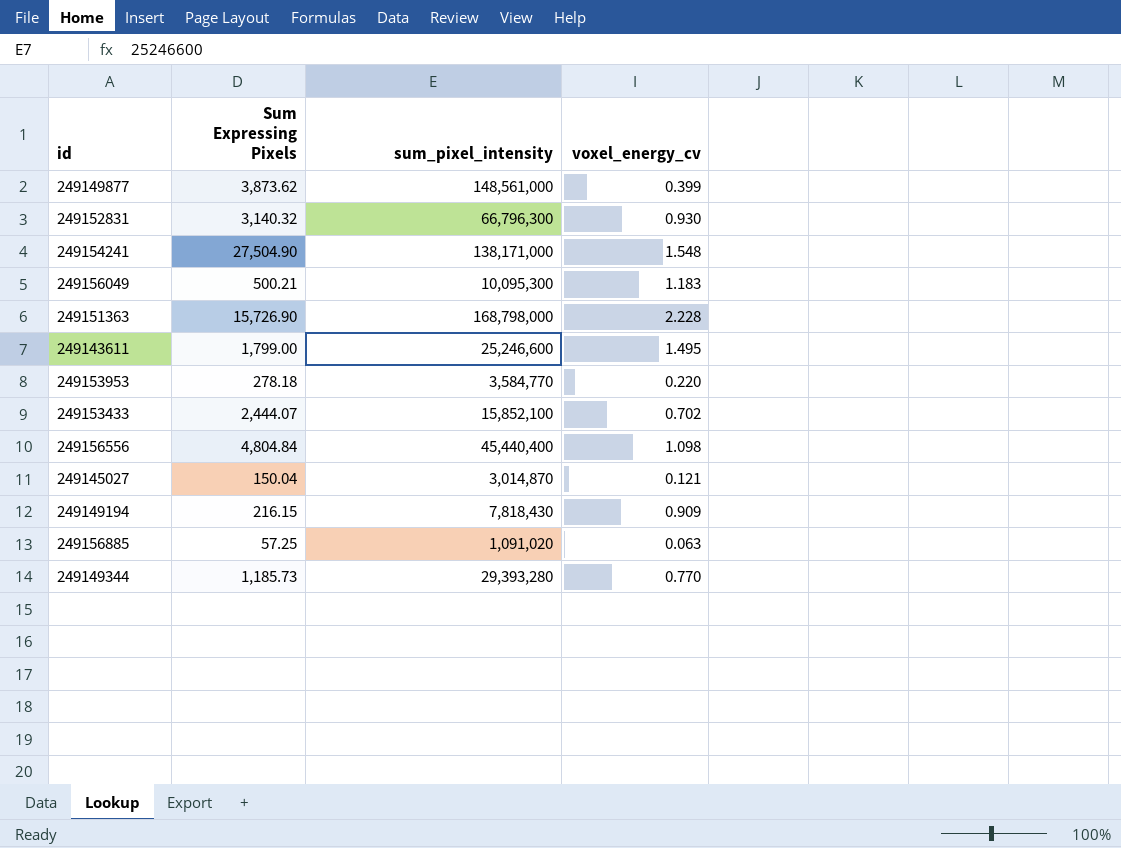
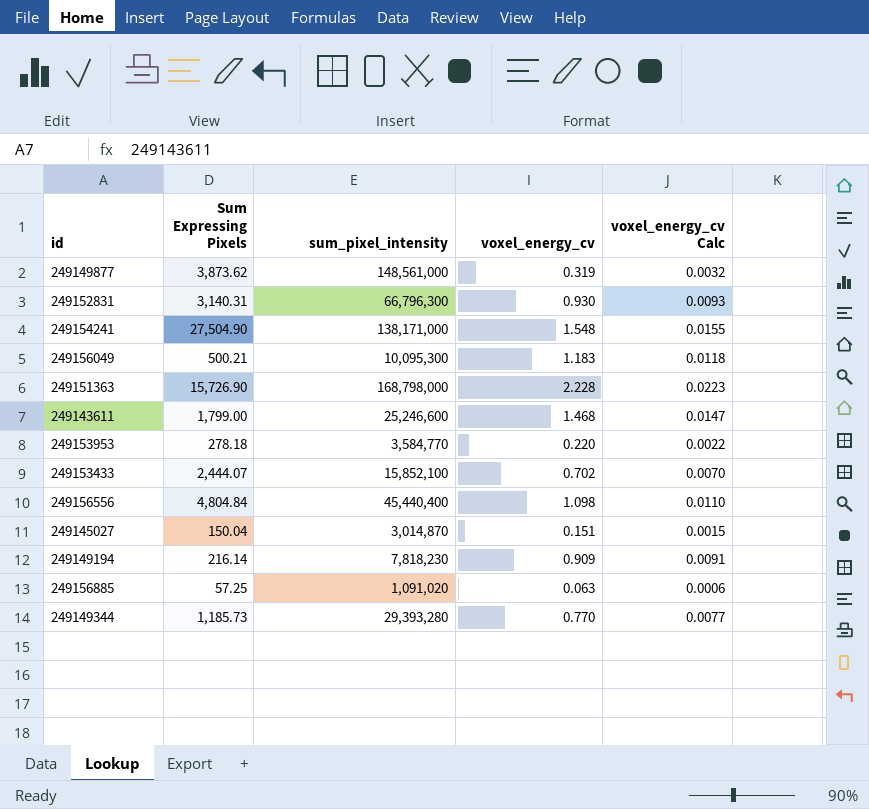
column voxel_energy_cv Calc | formula: none -> [voxel_energy_cv] * 0.01
249149877 | voxel_energy_cv: 0.399 -> 0.319
249152831 | Sum Expressing Pixels: 3,140.32 -> 3,140.31
249143611 | voxel_energy_cv: 1.495 -> 1.468
249145027 | voxel_energy_cv: 0.121 -> 0.151
249149194 | Sum Expressing Pixels: 216.15 -> 216.14
249149194 | sum_pixel_intensity: 7,818,430 -> 7,818,230

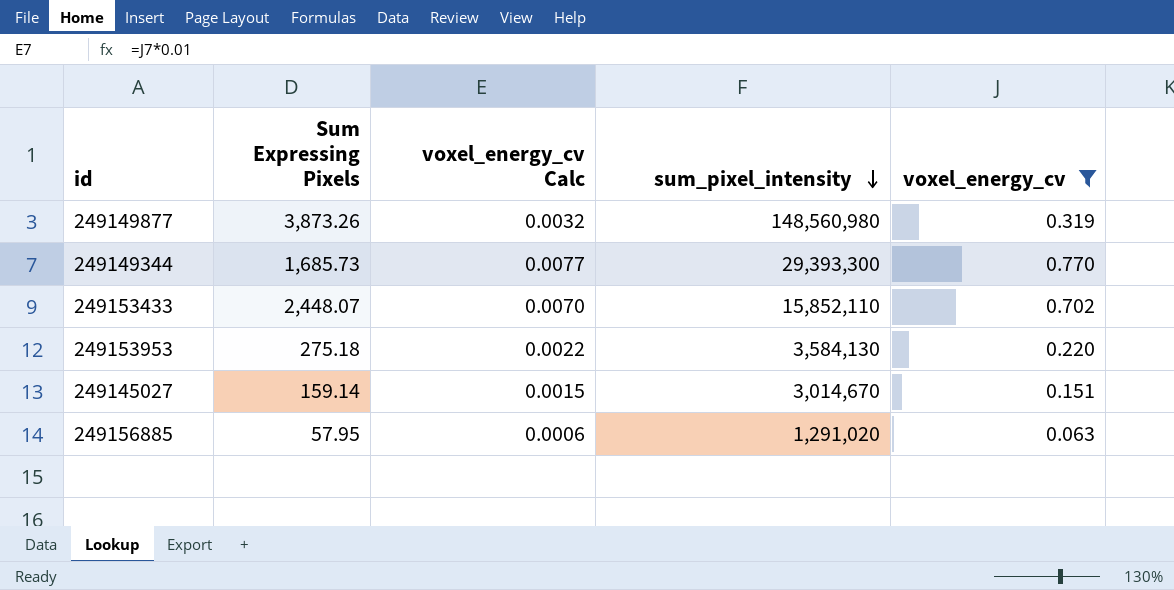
filter: none -> voxel_energy_cv <= 0.770
row order: none -> sum_pixel_intensity descending
column voxel_energy_cv Calc | position: 5 -> 3
249149877 | Sum Expressing Pixels: 3,873.62 -> 3,873.26
249149877 | sum_pixel_intensity: 148,561,000 -> 148,560,980
249149344 | Sum Expressing Pixels: 1,185.73 -> 1,685.73
249149344 | sum_pixel_intensity: 29,393,280 -> 29,393,300
249153433 | Sum Expressing Pixels: 2,444.07 -> 2,448.07
249153433 | sum_pixel_intensity: 15,852,100 -> 15,852,110
249153953 | Sum Expressing Pixels: 278.18 -> 275.18
249153953 | sum_pixel_intensity: 3,584,770 -> 3,584,130
249145027 | Sum Expressing Pixels: 150.04 -> 159.14
249145027 | sum_pixel_intensity: 3,014,870 -> 3,014,670
249156885 | Sum Expressing Pixels: 57.25 -> 57.95
249156885 | sum_pixel_intensity: 1,091,020 -> 1,291,020

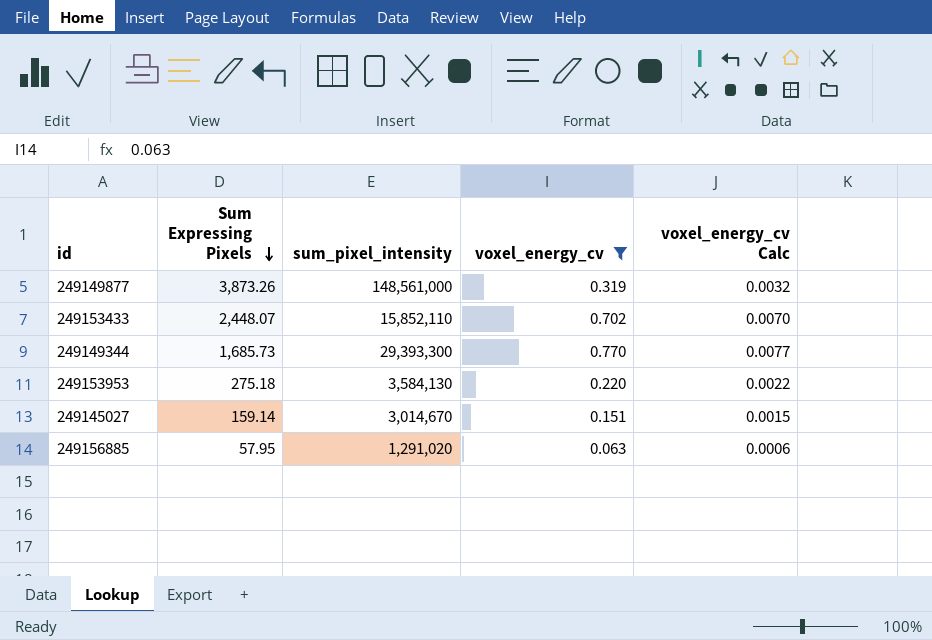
row order: sum_pixel_intensity descending -> Sum Expressing Pixels descending
column voxel_energy_cv Calc | position: 3 -> 5
249149877 | sum_pixel_intensity: 148,560,980 -> 148,561,000

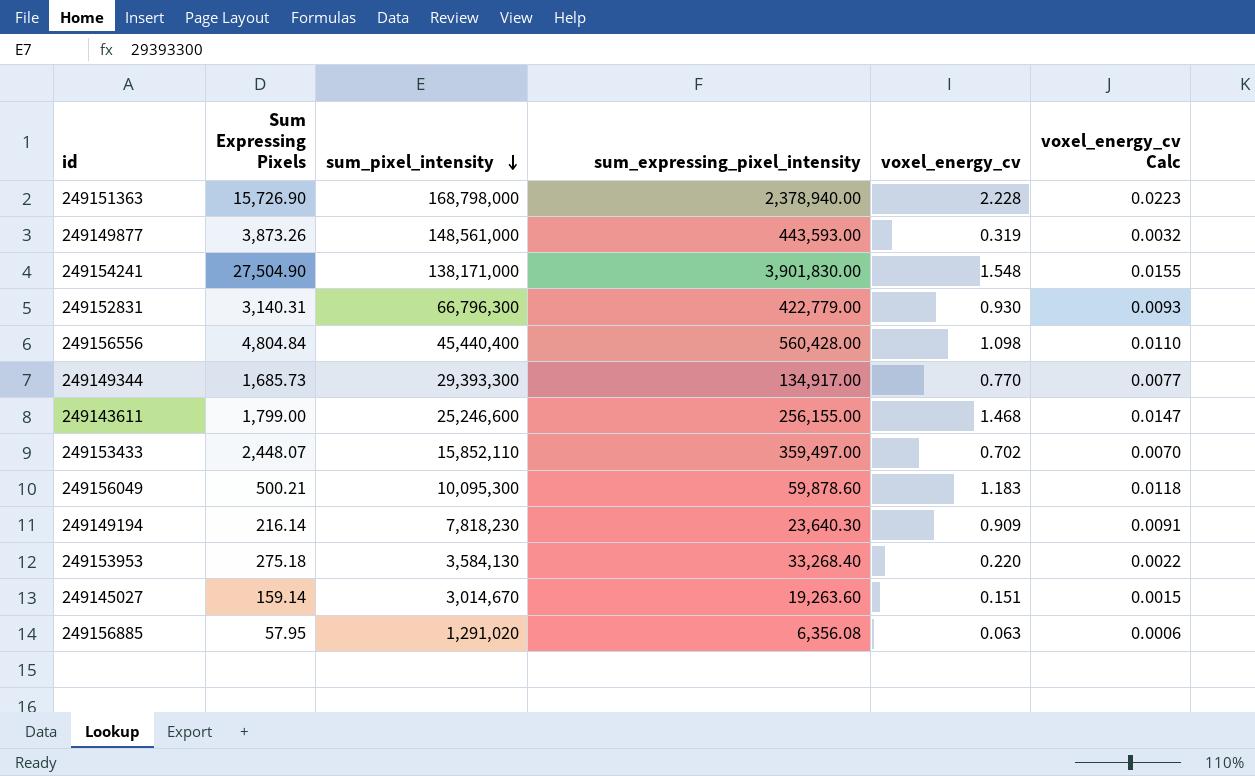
filter: voxel_energy_cv <= 0.770 -> none
row order: Sum Expressing Pixels descending -> sum_pixel_intensity descending
column sum_expressing_pixel_intensity | position: none -> 4

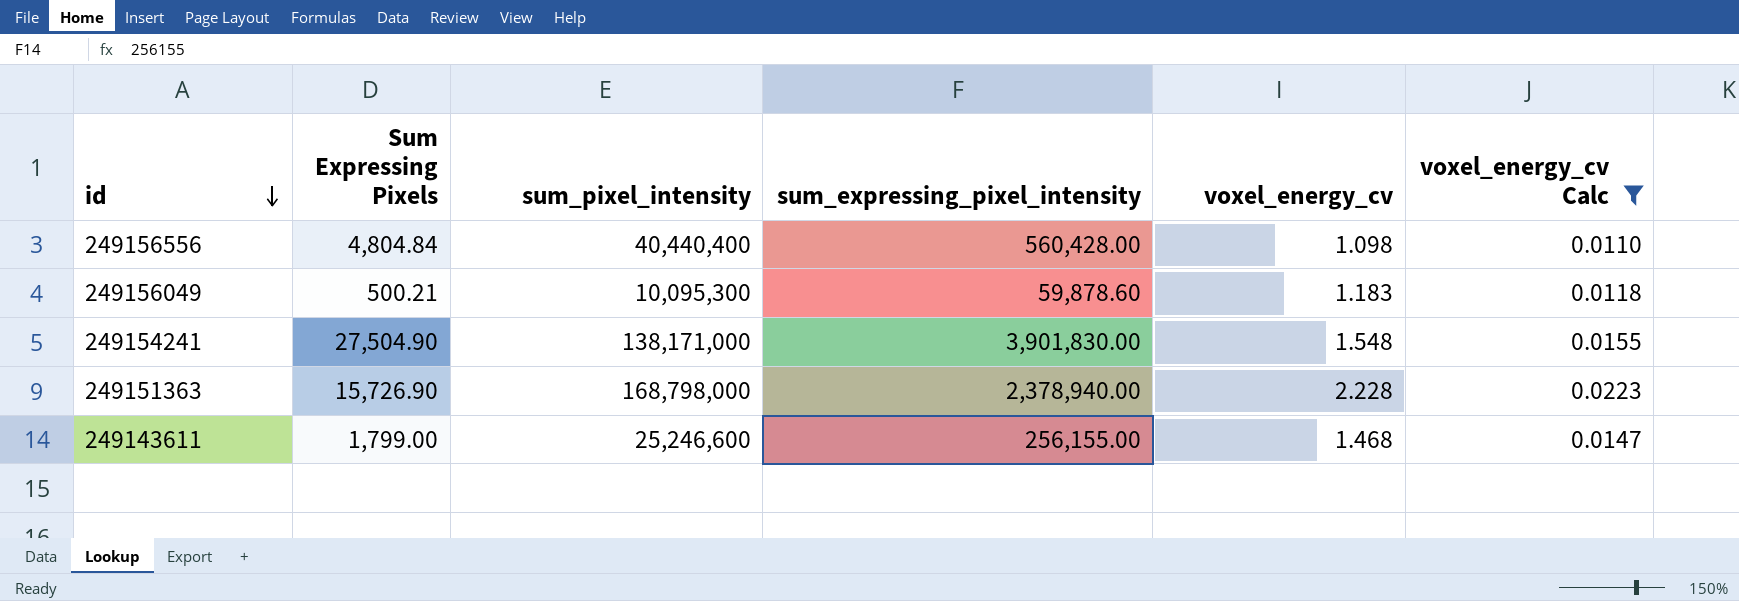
filter: none -> voxel_energy_cv Calc >= 0.0110
row order: sum_pixel_intensity descending -> id descending
249156556 | sum_pixel_intensity: 45,440,400 -> 40,440,400

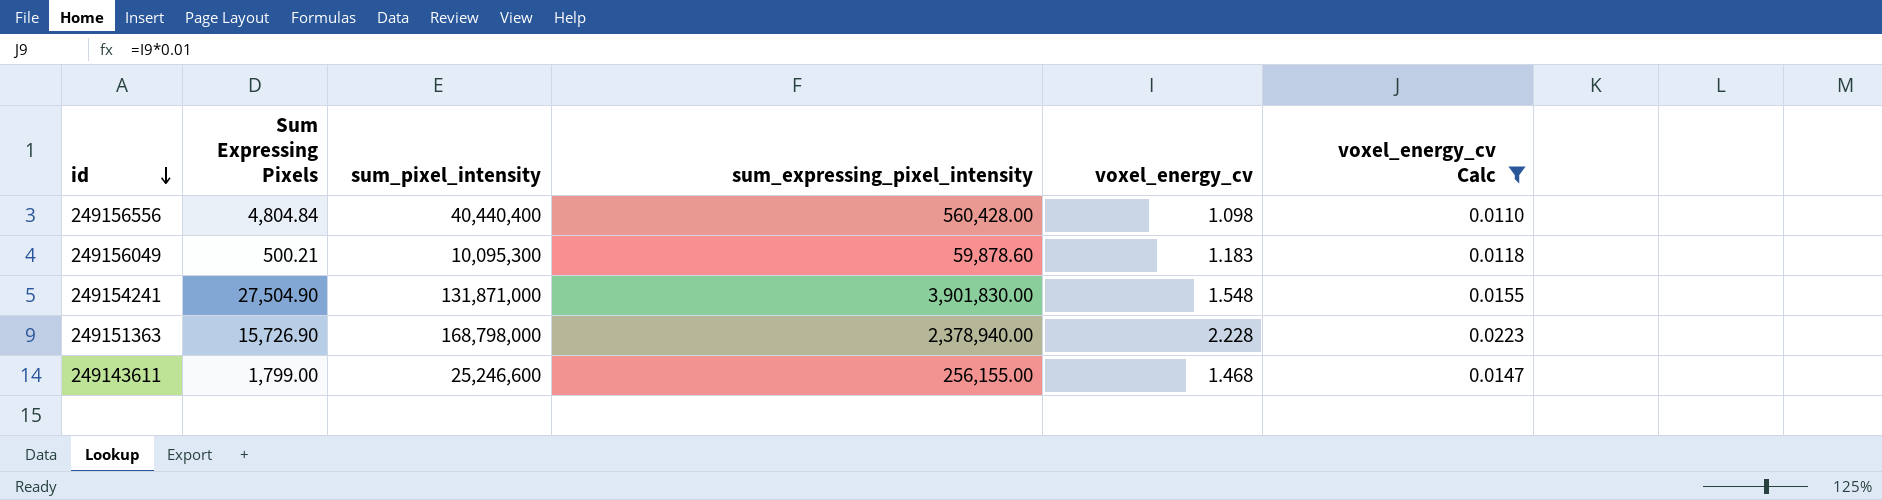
249154241 | sum_pixel_intensity: 138,171,000 -> 131,871,000

